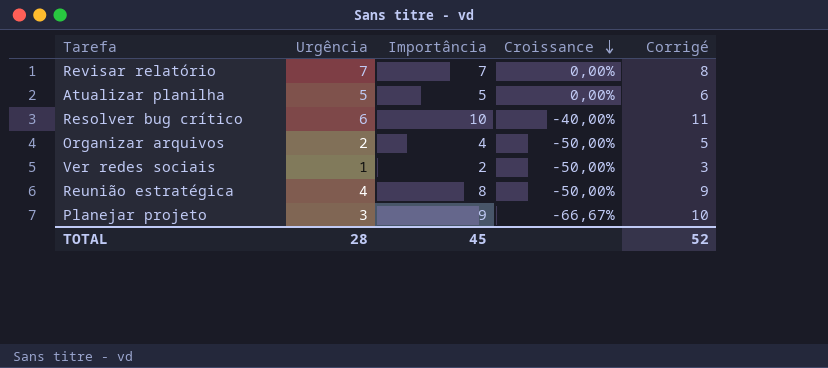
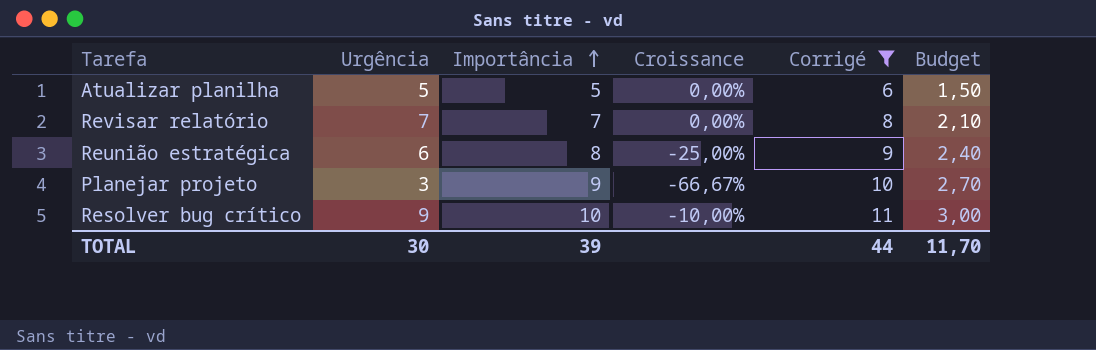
filter: none -> Corrigé >= 6
row order: Croissance descending -> Importância ascending
column Budget | formula: none -> [Importância] * 0,3
Reunião estratégica | Urgência: 4 -> 6
Reunião estratégica | Croissance: -50,00% -> -25,00%
Resolver bug crítico | Urgência: 6 -> 9
Resolver bug crítico | Croissance: -40,00% -> -10,00%
TOTAL | Urgência: 28 -> 30
TOTAL | Importância: 45 -> 39
TOTAL | Corrigé: 52 -> 44

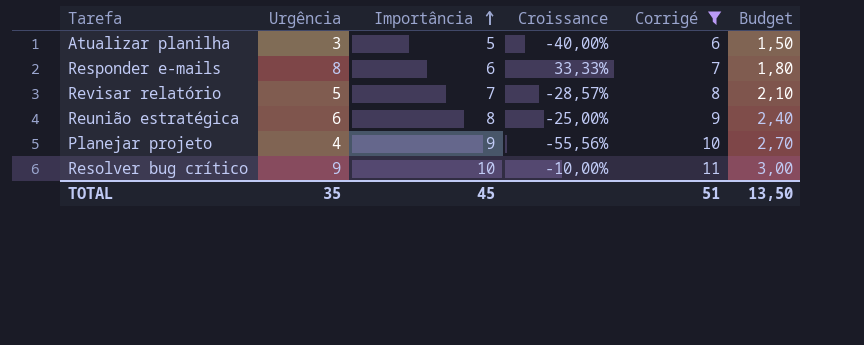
Atualizar planilha | Urgência: 5 -> 3
Atualizar planilha | Croissance: 0,00% -> -40,00%
row Responder e-mails: none -> 8 | 6 | 33,33% | 7 | 1,80
Revisar relatório | Urgência: 7 -> 5
Revisar relatório | Croissance: 0,00% -> -28,57%
Planejar projeto | Urgência: 3 -> 4
Planejar projeto | Croissance: -66,67% -> -55,56%
TOTAL | Urgência: 30 -> 35
TOTAL | Importância: 39 -> 45
TOTAL | Corrigé: 44 -> 51
TOTAL | Budget: 11,70 -> 13,50

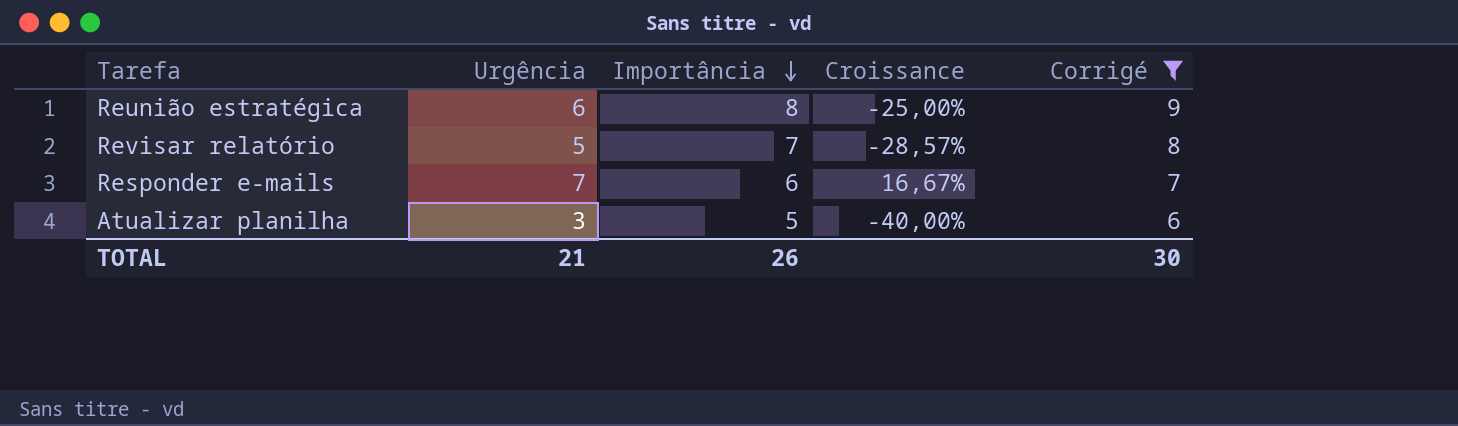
row order: Importância ascending -> Importância descending
column Budget | formula: [Importância] * 0,3 -> none
row Planejar projeto: 4 | 9 | -55,56% | 10 | 2,70 -> none
row Resolver bug crítico: 9 | 10 | -10,00% | 11 | 3,00 -> none
Responder e-mails | Urgência: 8 -> 7
Responder e-mails | Croissance: 33,33% -> 16,67%
TOTAL | Urgência: 35 -> 21
TOTAL | Importância: 45 -> 26
TOTAL | Corrigé: 51 -> 30

